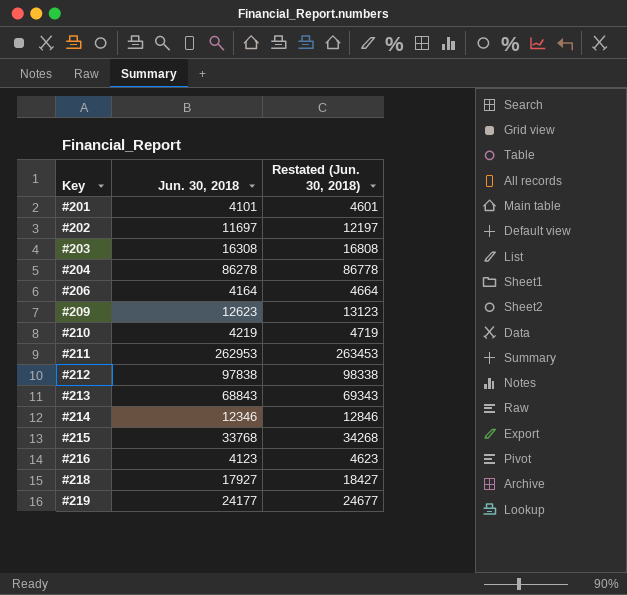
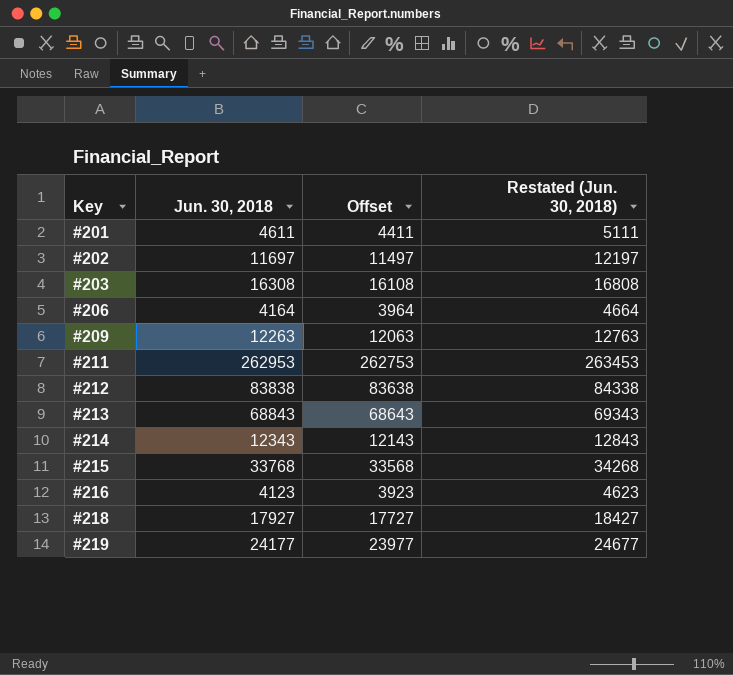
column Offset | formula: none -> [Jun. 30, 2018] - 200
row #204: 86278 | 86778 -> none
row #210: 4219 | 4719 -> none
#201 | Jun. 30, 2018: 4101 -> 4611
#201 | Restated (Jun. 30, 2018): 4601 -> 5111
#209 | Jun. 30, 2018: 12623 -> 12263
#209 | Restated (Jun. 30, 2018): 13123 -> 12763
#212 | Jun. 30, 2018: 97838 -> 83838
#212 | Restated (Jun. 30, 2018): 98338 -> 84338
#214 | Jun. 30, 2018: 12346 -> 12343
#214 | Restated (Jun. 30, 2018): 12846 -> 12843

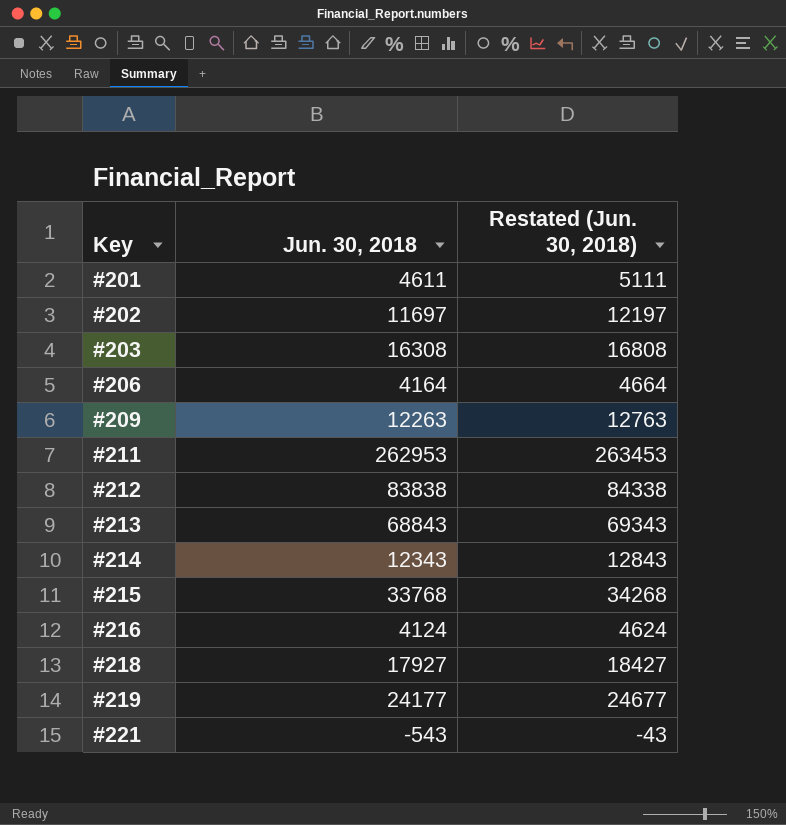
column Offset | formula: [Jun. 30, 2018] - 200 -> none
#216 | Jun. 30, 2018: 4123 -> 4124
#216 | Restated (Jun. 30, 2018): 4623 -> 4624
row #221: none -> -543 | -43

